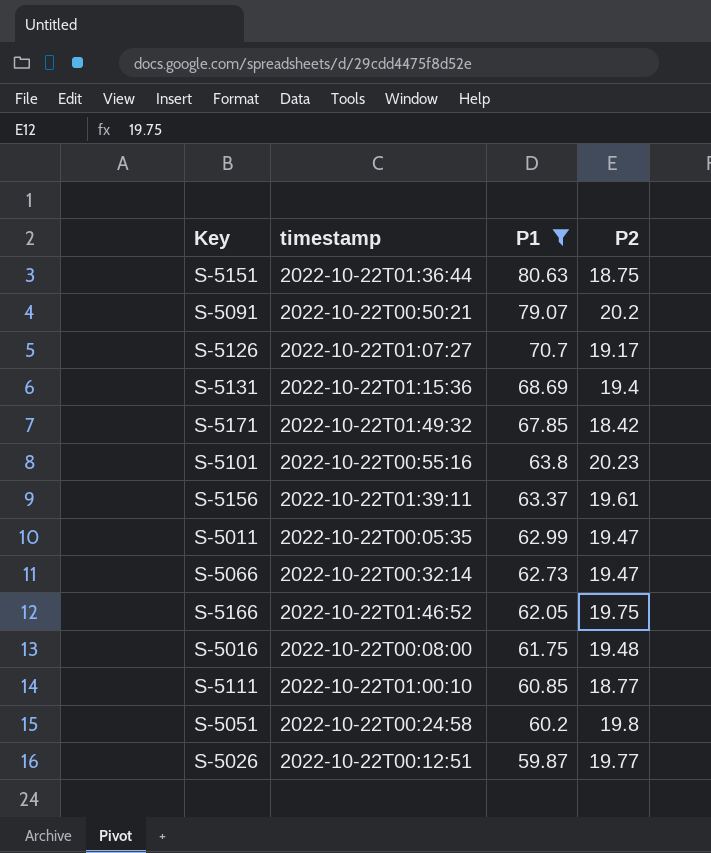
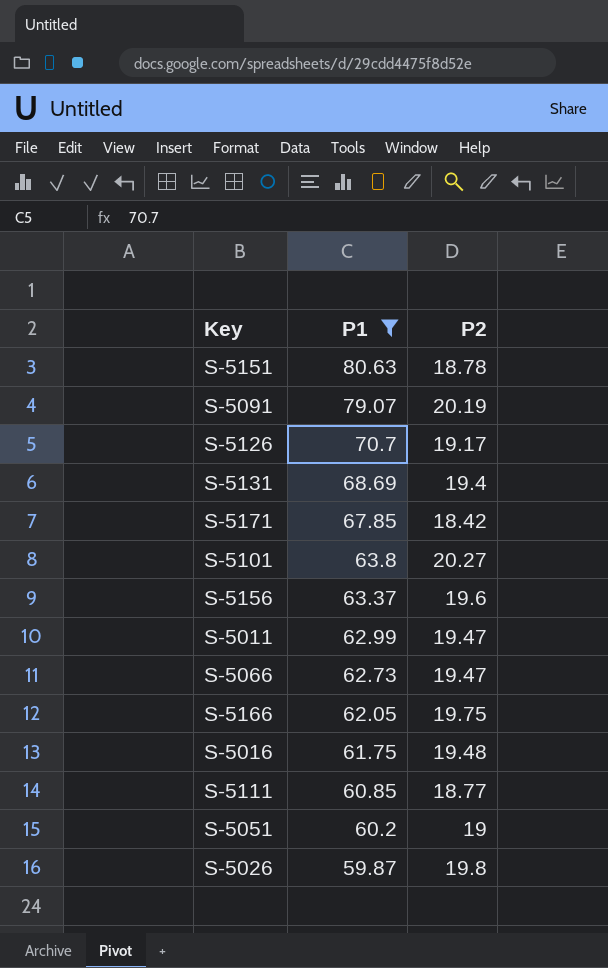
column timestamp | position: 2 -> none
S-5151 | P2: 18.75 -> 18.78
S-5091 | P2: 20.2 -> 20.19
S-5101 | P2: 20.23 -> 20.27
S-5156 | P2: 19.61 -> 19.6
S-5051 | P2: 19.8 -> 19
S-5026 | P2: 19.77 -> 19.8

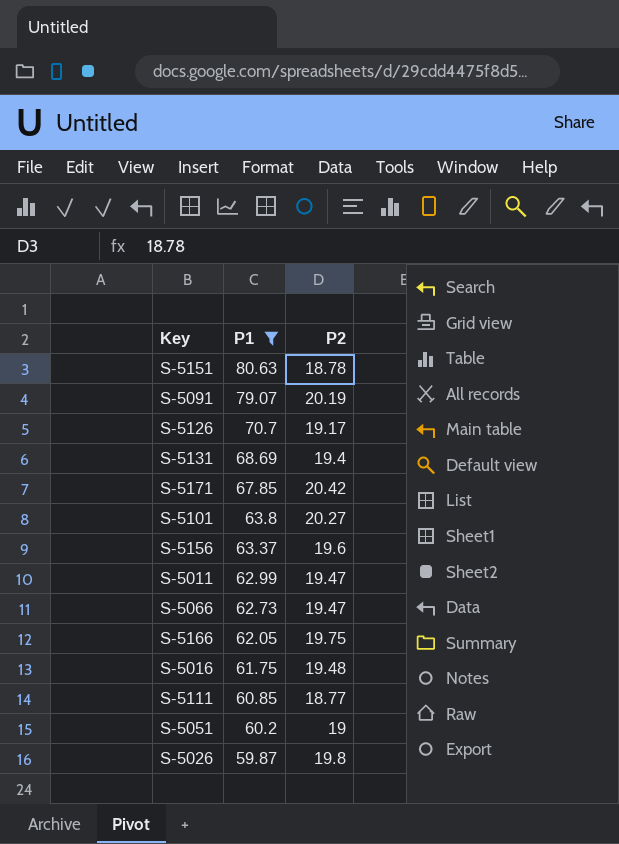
S-5171 | P2: 18.42 -> 20.42

